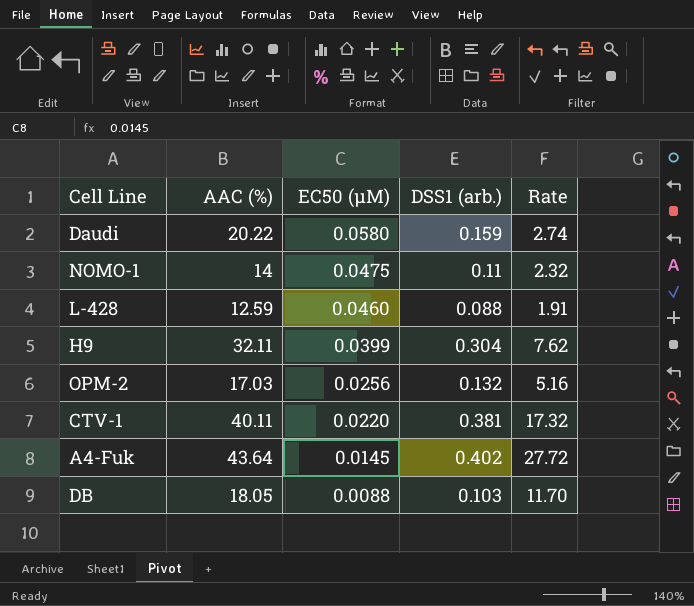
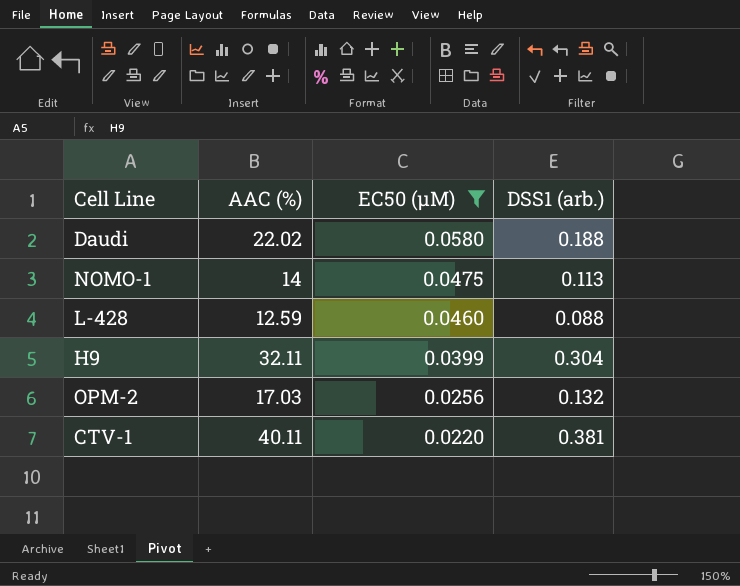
filter: none -> EC50 (µM) >= 0.0220
column Rate | formula: [DSS1 (arb.)] / [EC50 (µM)] -> none
Daudi | AAC (%): 20.22 -> 22.02
Daudi | DSS1 (arb.): 0.159 -> 0.188
NOMO-1 | DSS1 (arb.): 0.11 -> 0.113

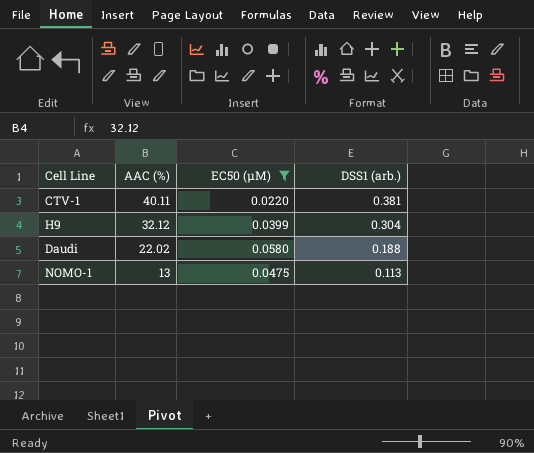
row order: EC50 (µM) descending -> AAC (%) descending
row L-428: 12.59 | 0.0460 | 0.088 -> none
row OPM-2: 17.03 | 0.0256 | 0.132 -> none
H9 | AAC (%): 32.11 -> 32.12
NOMO-1 | AAC (%): 14 -> 13

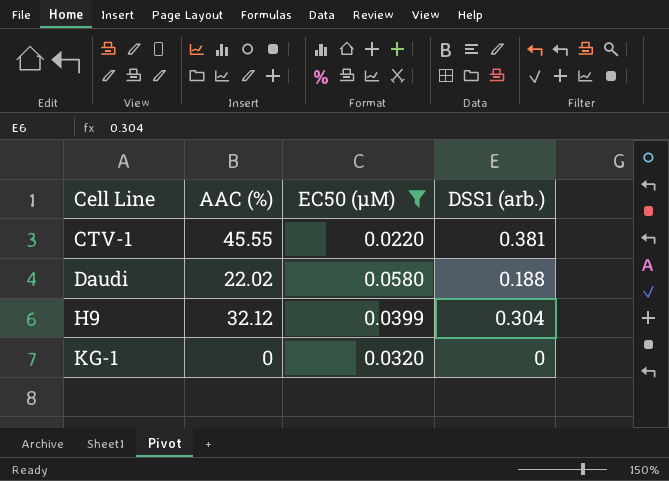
row order: AAC (%) descending -> Cell Line ascending
row NOMO-1: 13 | 0.0475 | 0.113 -> none
CTV-1 | AAC (%): 40.11 -> 45.55
row KG-1: none -> 0 | 0.0320 | 0

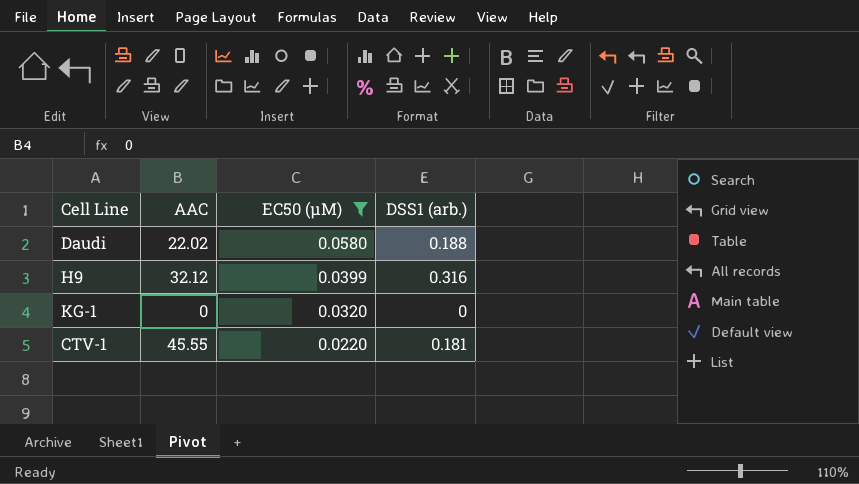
row order: Cell Line ascending -> EC50 (µM) descending
column name: AAC (%) -> AAC
H9 | DSS1 (arb.): 0.304 -> 0.316
CTV-1 | DSS1 (arb.): 0.381 -> 0.181

